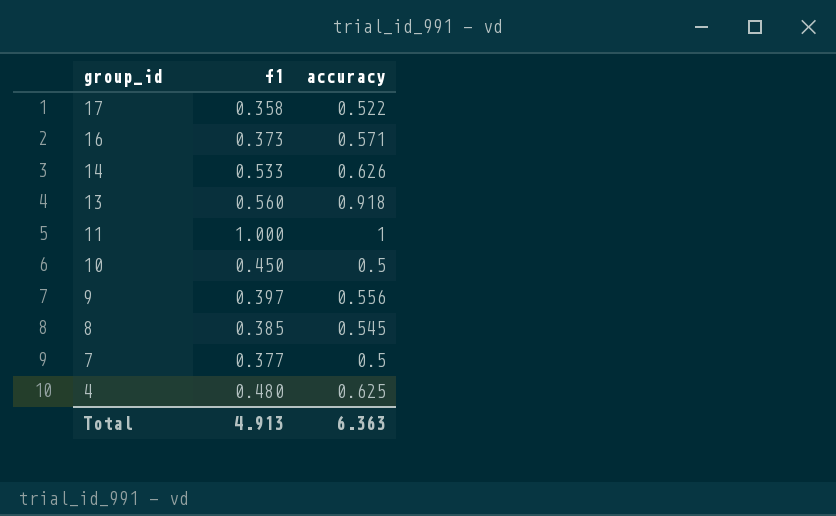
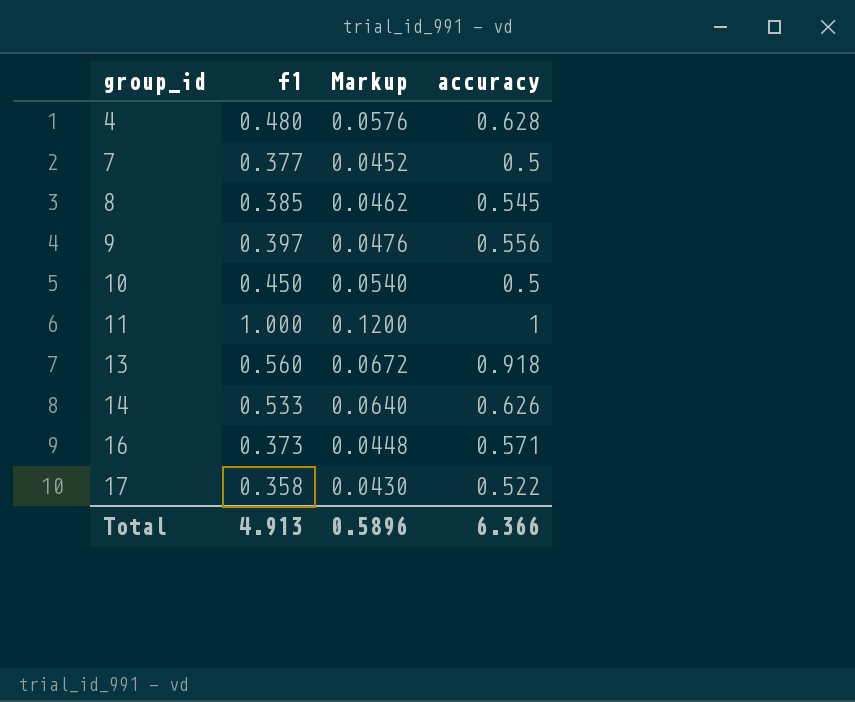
row order: group_id descending -> group_id ascending
column Markup | formula: none -> [f1] * 0.12
4 | accuracy: 0.625 -> 0.628
Total | accuracy: 6.363 -> 6.366

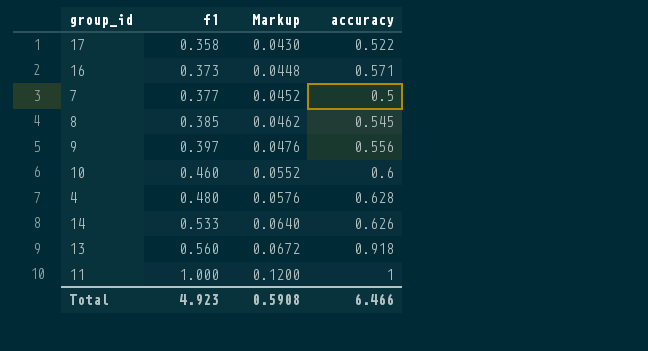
row order: group_id ascending -> f1 ascending
10 | f1: 0.450 -> 0.460
10 | Markup: 0.0540 -> 0.0552
10 | accuracy: 0.5 -> 0.6
Total | f1: 4.913 -> 4.923
Total | Markup: 0.5896 -> 0.5908
Total | accuracy: 6.366 -> 6.466

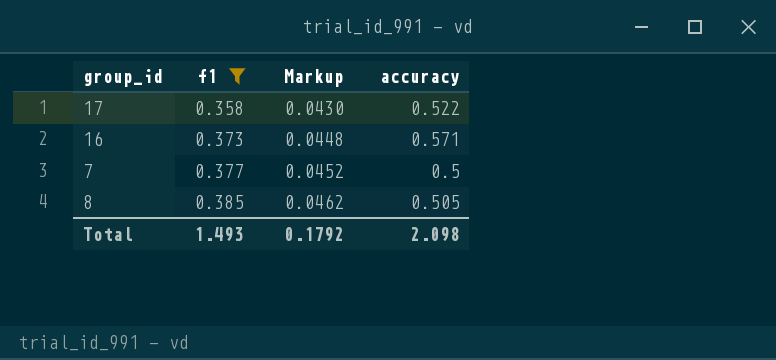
filter: none -> f1 <= 0.385
8 | accuracy: 0.545 -> 0.505
Total | f1: 4.923 -> 1.493
Total | Markup: 0.5908 -> 0.1792
Total | accuracy: 6.466 -> 2.098

